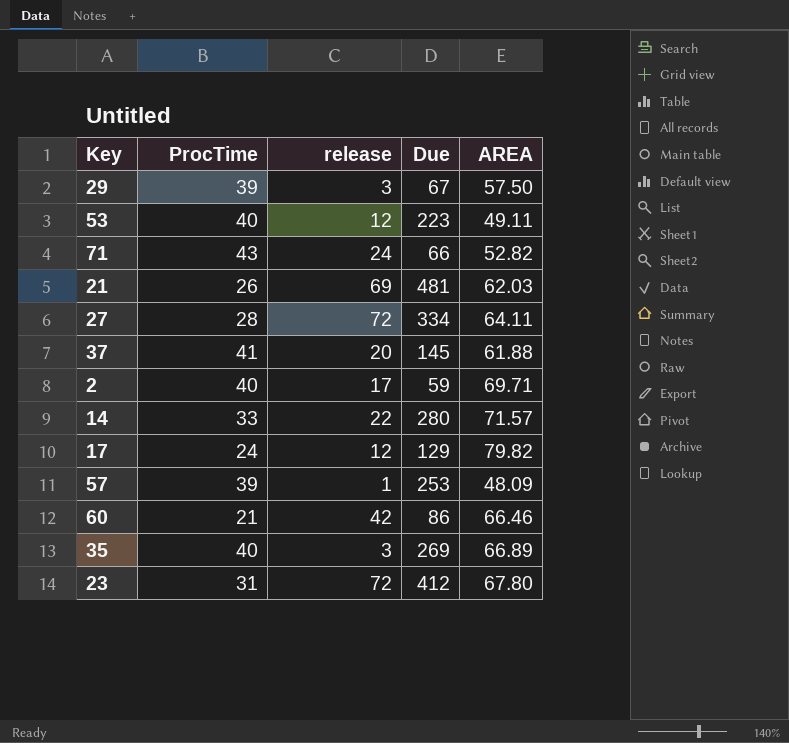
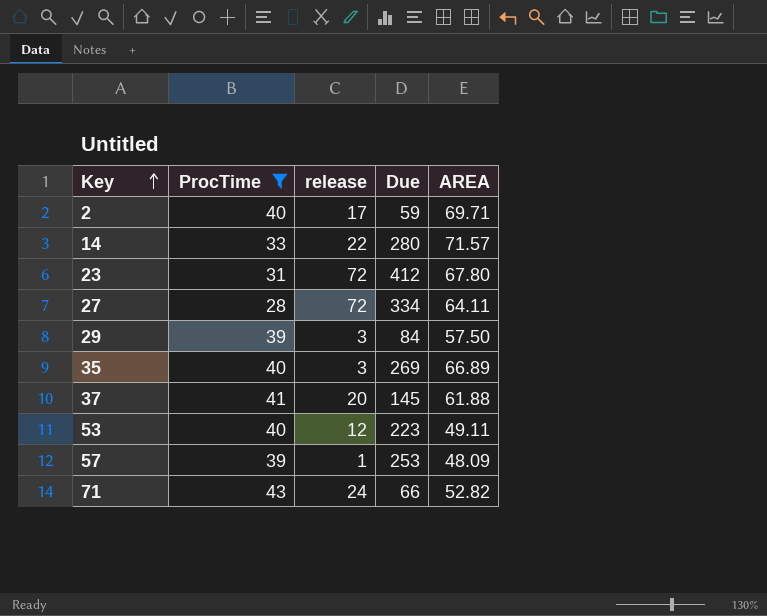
filter: none -> ProcTime >= 28
row order: none -> Key ascending
29 | Due: 67 -> 84

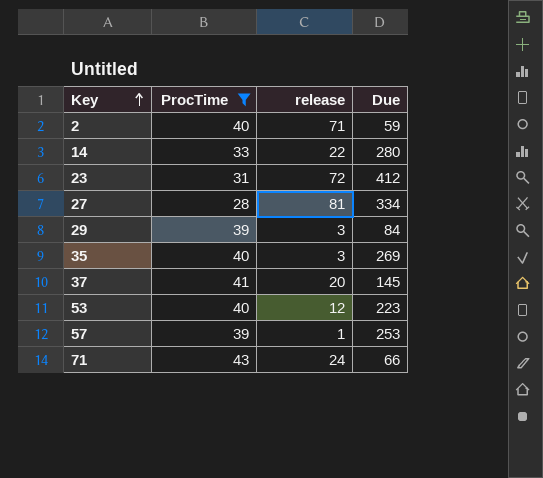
column AREA | position: 5 -> none
2 | release: 17 -> 71
27 | release: 72 -> 81

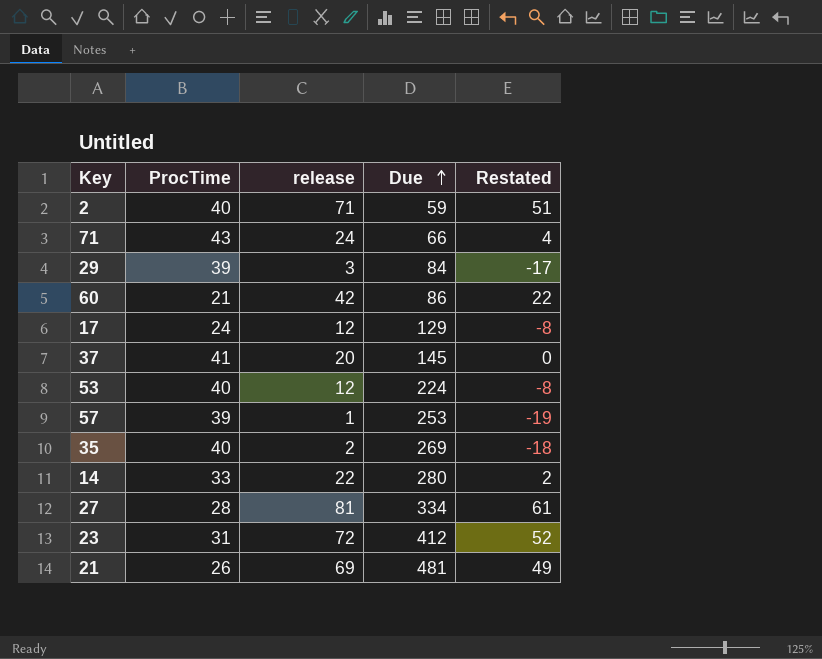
filter: ProcTime >= 28 -> none
row order: Key ascending -> Due ascending
column Restated | formula: none -> [release] - 20
53 | Due: 223 -> 224
35 | release: 3 -> 2

